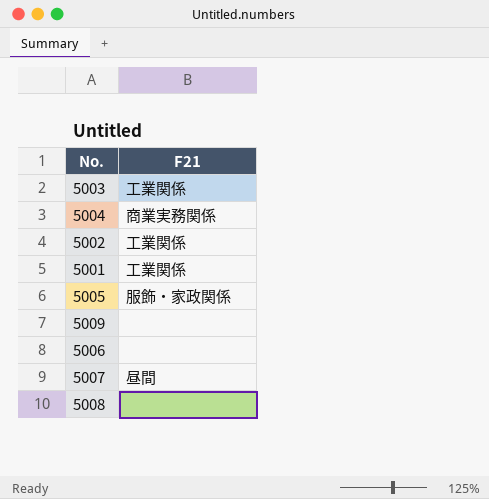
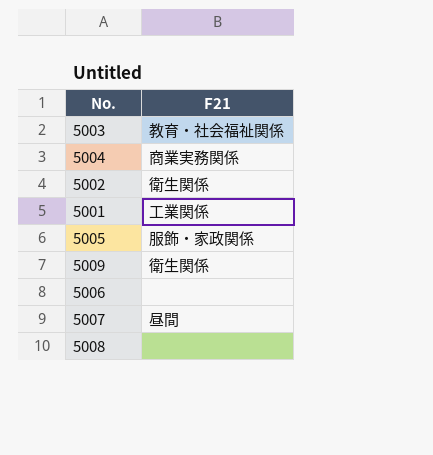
5003 | F21: 工業関係 -> 教育・社会福祉関係
5002 | F21: 工業関係 -> 衛生関係
5009 | F21: none -> 衛生関係

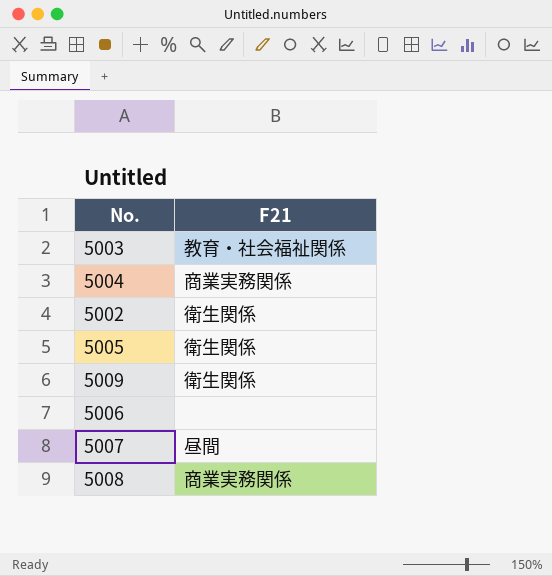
row 5001: 工業関係 -> none
5005 | F21: 服飾・家政関係 -> 衛生関係
5008 | F21: none -> 商業実務関係

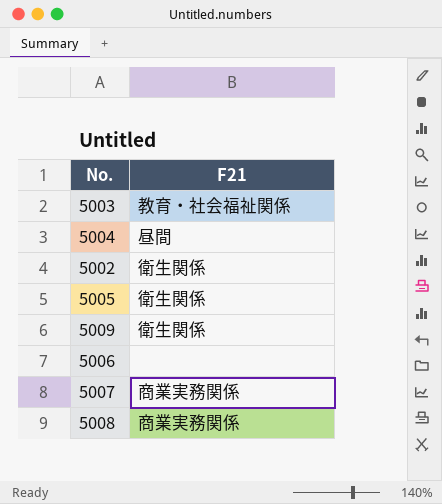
5004 | F21: 商業実務関係 -> 昼間
5007 | F21: 昼間 -> 商業実務関係

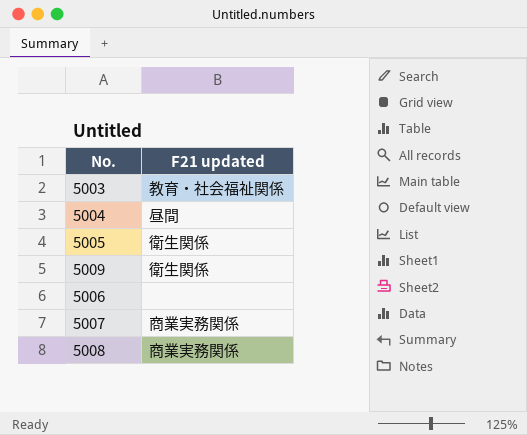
column name: F21 -> F21 updated
row 5002: 衛生関係 -> none

